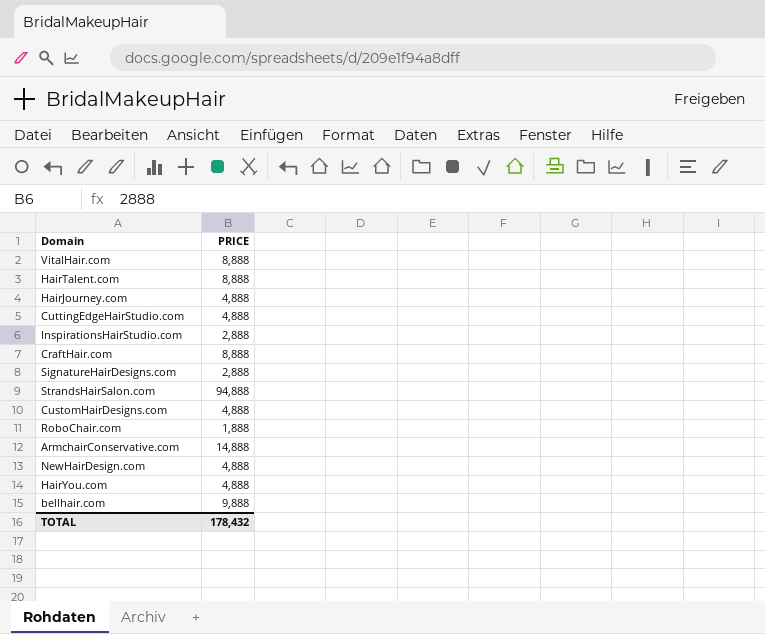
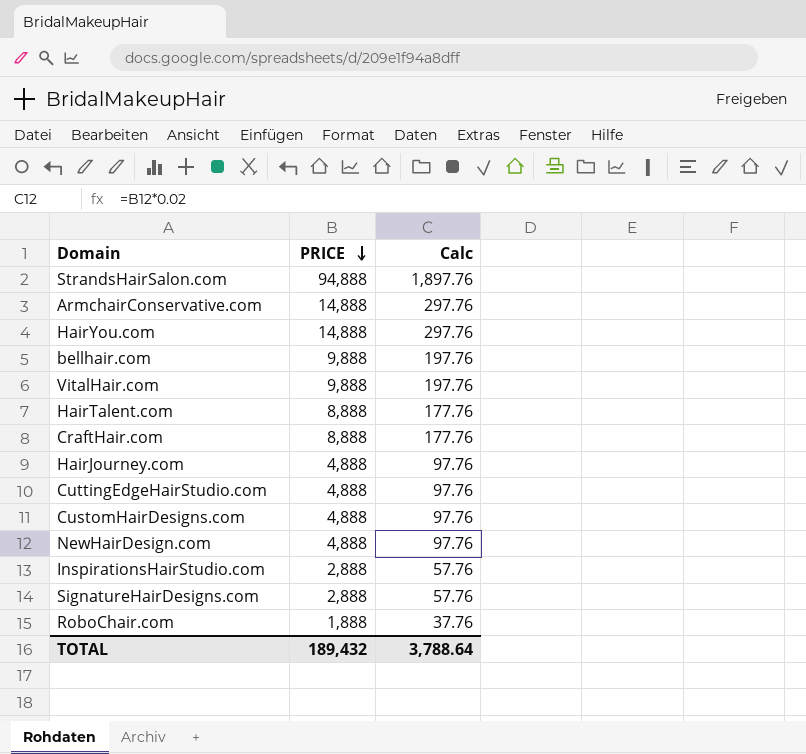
row order: none -> PRICE descending
column Calc | formula: none -> [PRICE] * 0.02
HairYou.com | PRICE: 4,888 -> 14,888
VitalHair.com | PRICE: 8,888 -> 9,888
TOTAL | PRICE: 178,432 -> 189,432

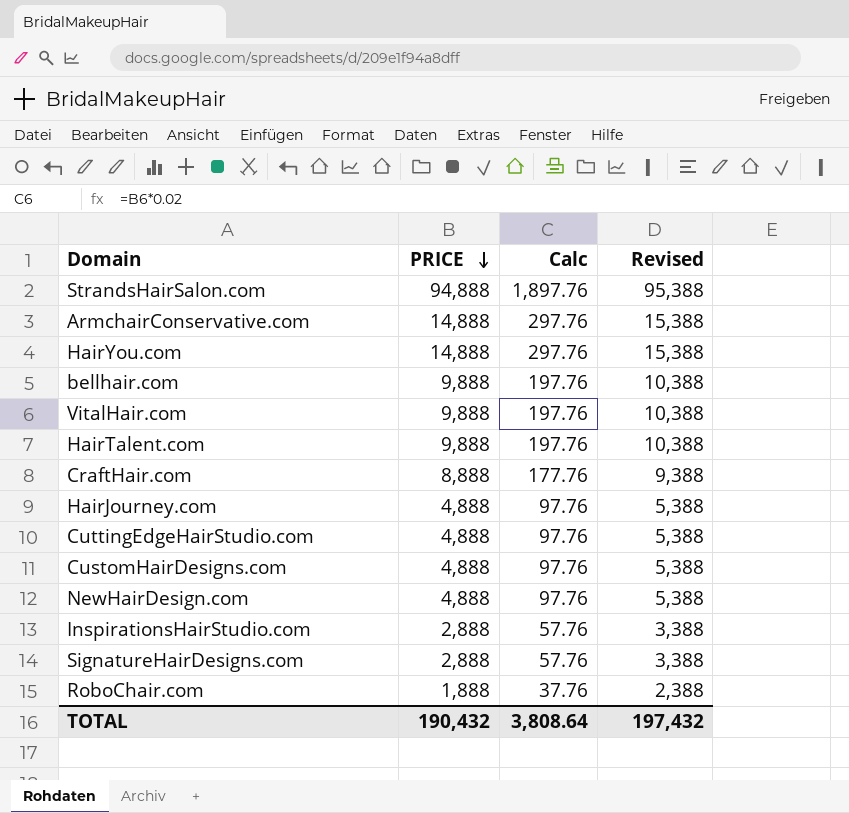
column Revised | formula: none -> [PRICE] + 500
HairTalent.com | PRICE: 8,888 -> 9,888
HairTalent.com | Calc: 177.76 -> 197.76
TOTAL | PRICE: 189,432 -> 190,432
TOTAL | Calc: 3,788.64 -> 3,808.64

